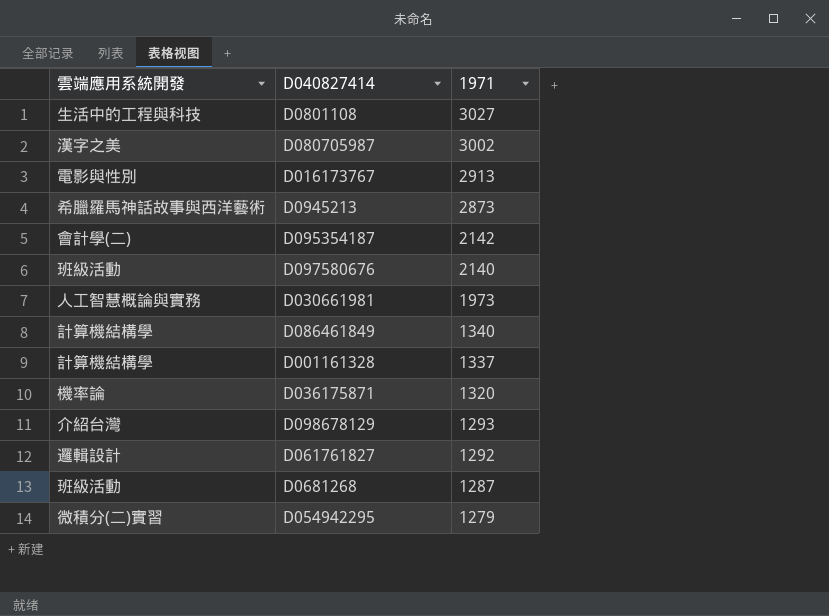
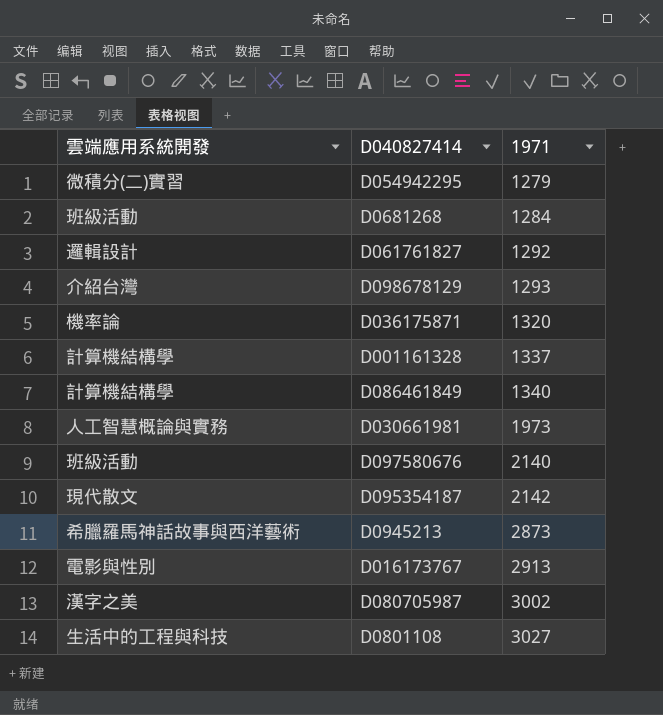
row order: 1971 descending -> 1971 ascending
D0681268 | 1971: 1287 -> 1284
D095354187 | 雲端應用系統開發: 會計學(二) -> 現代散文

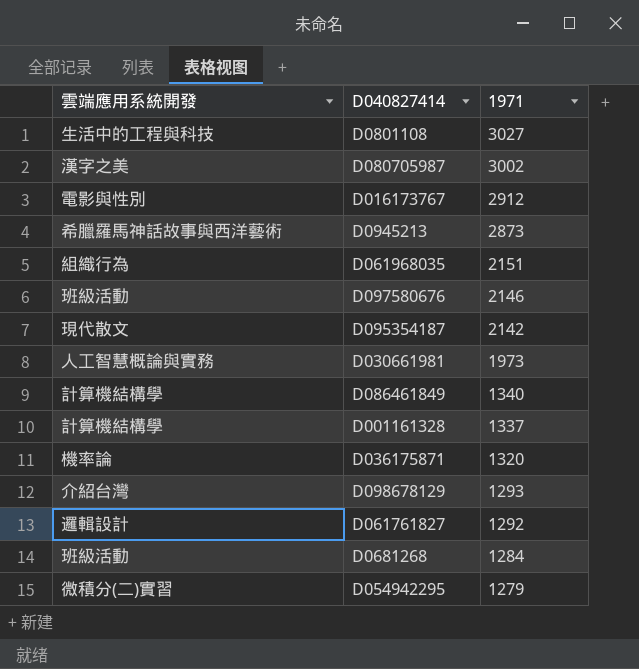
row order: 1971 ascending -> 1971 descending
D016173767 | 1971: 2913 -> 2912
row D061968035: none -> 組織行為 | 2151
D097580676 | 1971: 2140 -> 2146

